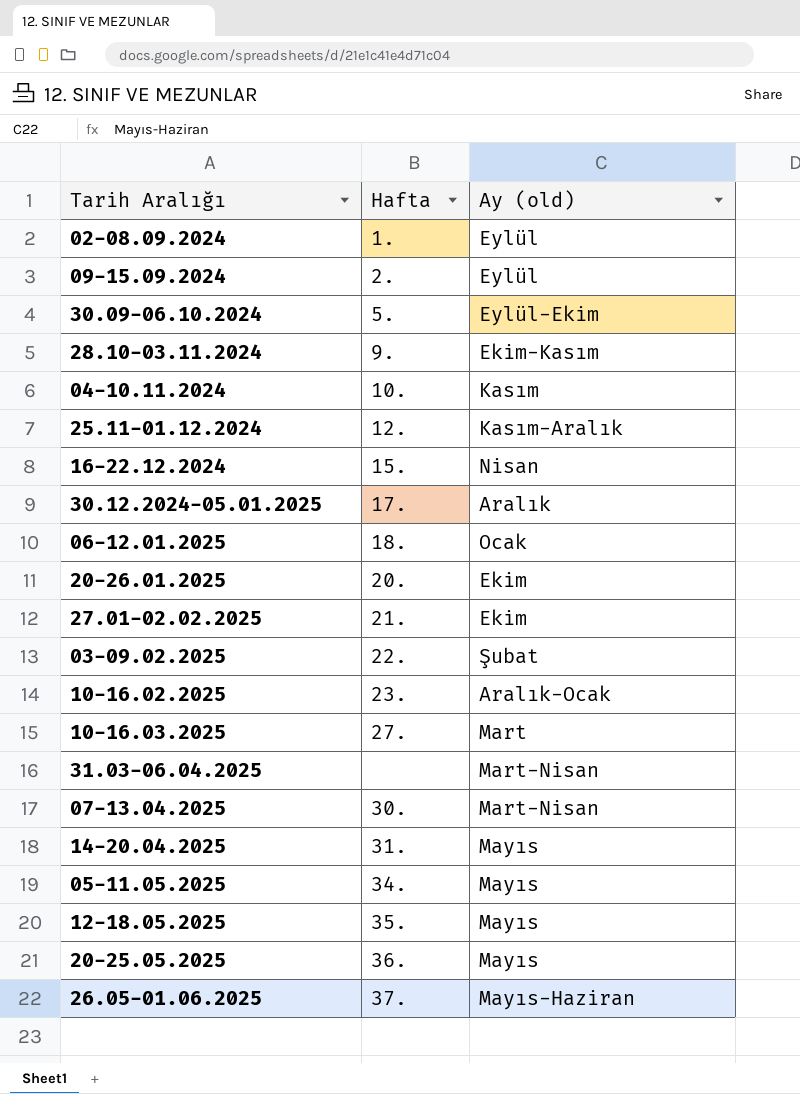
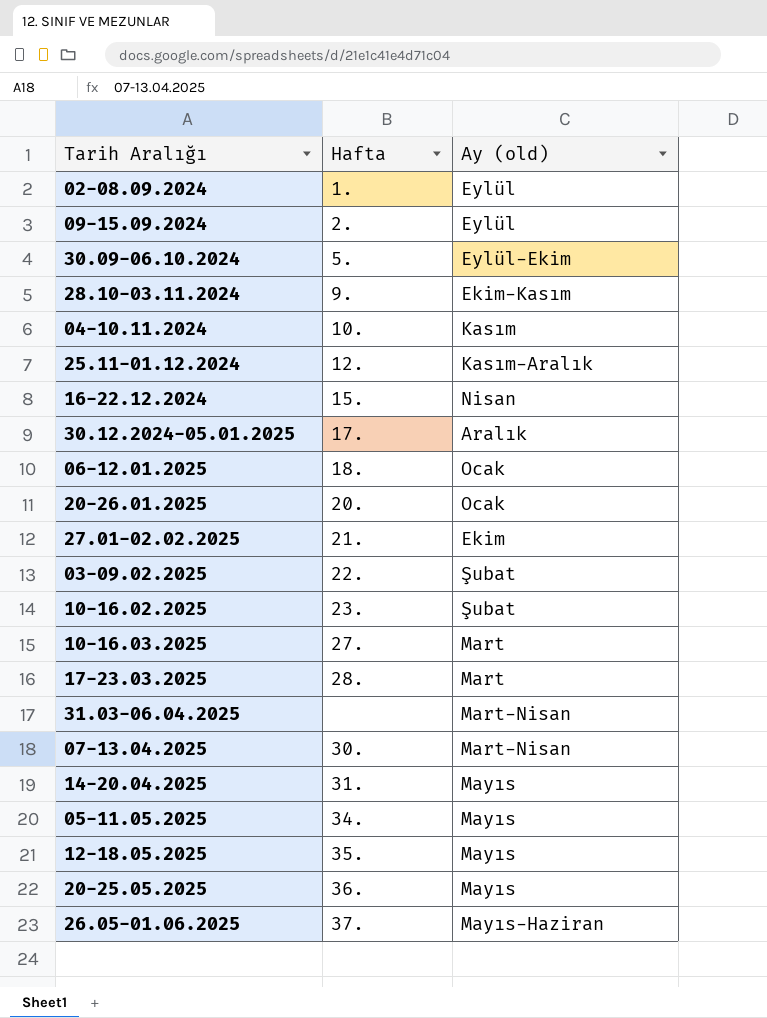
20-26.01.2025 | Ay (old): Ekim -> Ocak
10-16.02.2025 | Ay (old): Aralık-Ocak -> Şubat
row 17-23.03.2025: none -> 28. | Mart

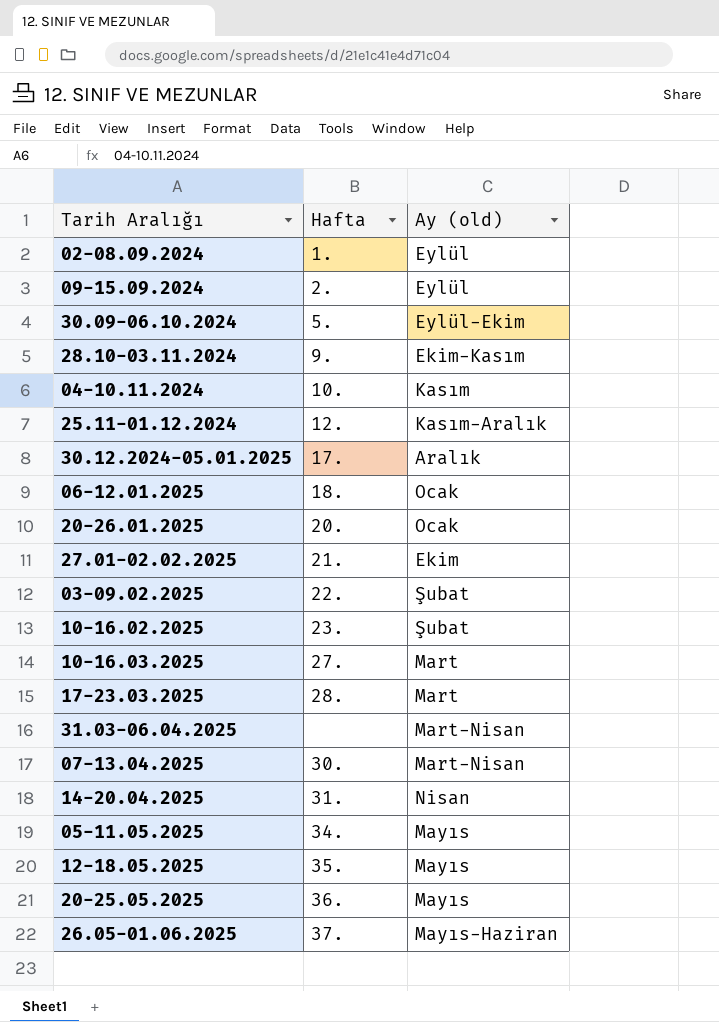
row 16-22.12.2024: 15. | Nisan -> none
14-20.04.2025 | Ay (old): Mayıs -> Nisan

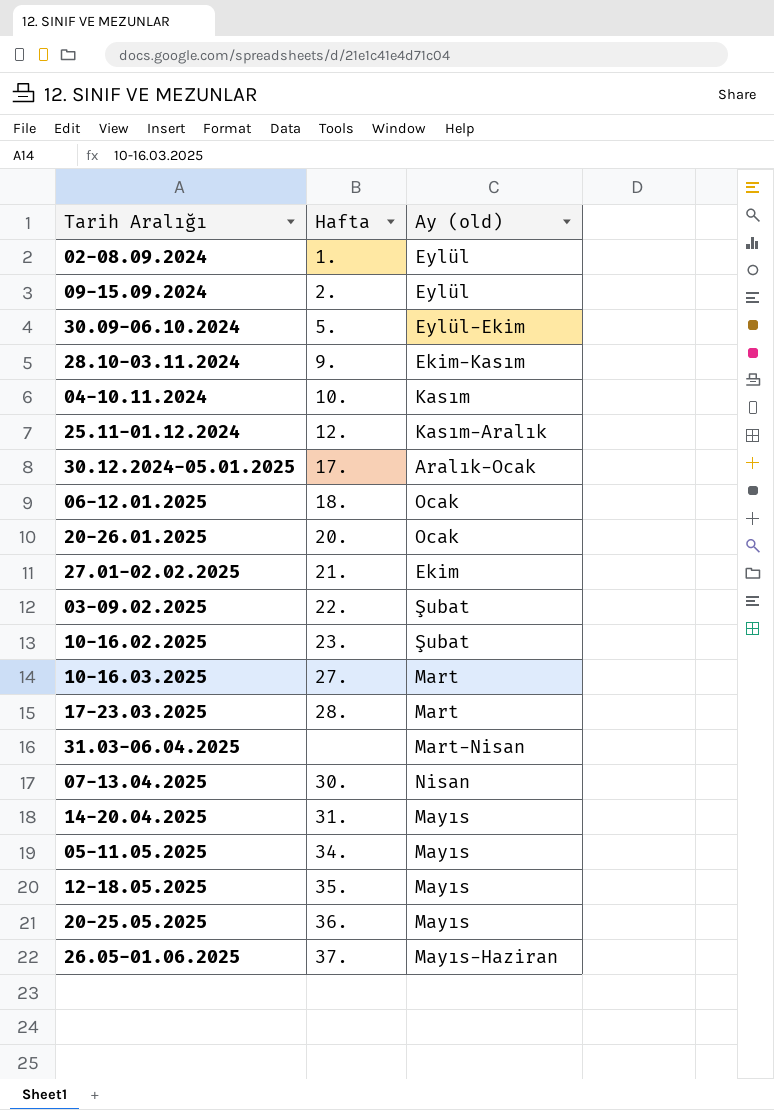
30.12.2024-05.01.2025 | Ay (old): Aralık -> Aralık-Ocak
07-13.04.2025 | Ay (old): Mart-Nisan -> Nisan
14-20.04.2025 | Ay (old): Nisan -> Mayıs

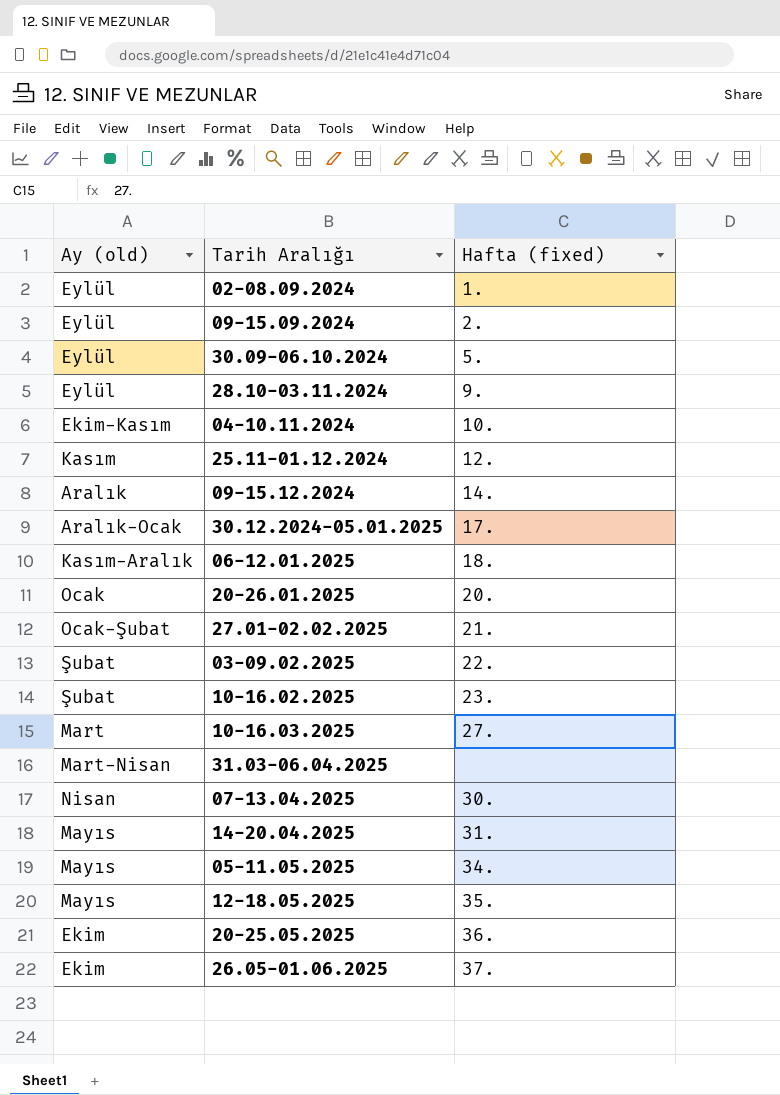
column Ay (old) | position: 3 -> 1
column name: Hafta -> Hafta (fixed)
row 17-23.03.2025: 28. | Mart -> none
30.09-06.10.2024 | Ay (old): Eylül-Ekim -> Eylül
28.10-03.11.2024 | Ay (old): Ekim-Kasım -> Eylül
04-10.11.2024 | Ay (old): Kasım -> Ekim-Kasım
25.11-01.12.2024 | Ay (old): Kasım-Aralık -> Kasım
row 09-15.12.2024: none -> Aralık | 14.
06-12.01.2025 | Ay (old): Ocak -> Kasım-Aralık
27.01-02.02.2025 | Ay (old): Ekim -> Ocak-Şubat
20-25.05.2025 | Ay (old): Mayıs -> Ekim
26.05-01.06.2025 | Ay (old): Mayıs-Haziran -> Ekim

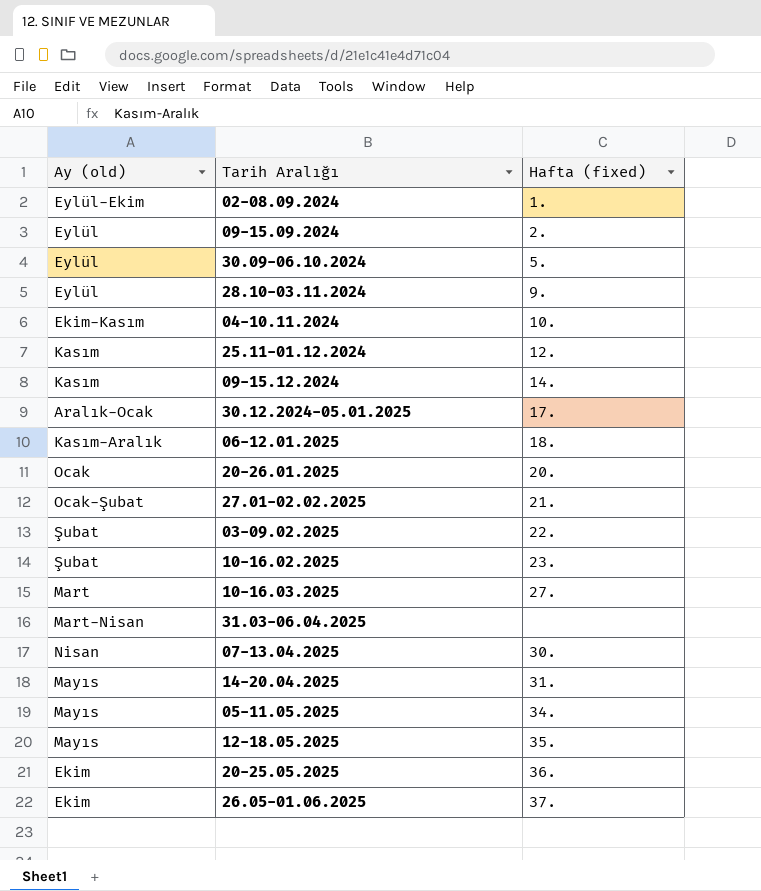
02-08.09.2024 | Ay (old): Eylül -> Eylül-Ekim
09-15.12.2024 | Ay (old): Aralık -> Kasım

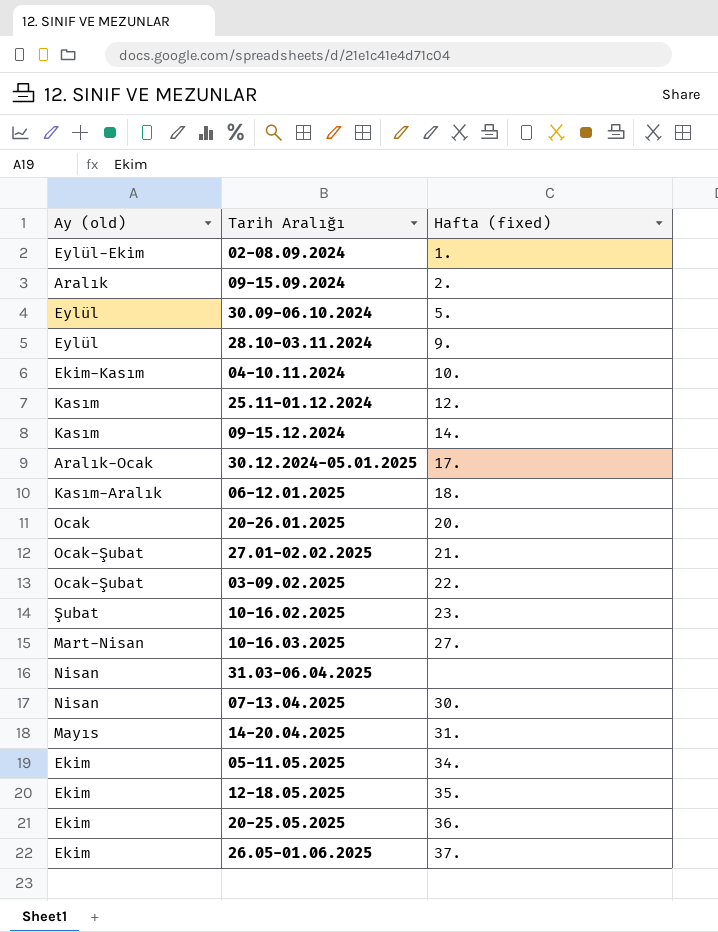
09-15.09.2024 | Ay (old): Eylül -> Aralık
03-09.02.2025 | Ay (old): Şubat -> Ocak-Şubat
10-16.03.2025 | Ay (old): Mart -> Mart-Nisan
31.03-06.04.2025 | Ay (old): Mart-Nisan -> Nisan
05-11.05.2025 | Ay (old): Mayıs -> Ekim
12-18.05.2025 | Ay (old): Mayıs -> Ekim

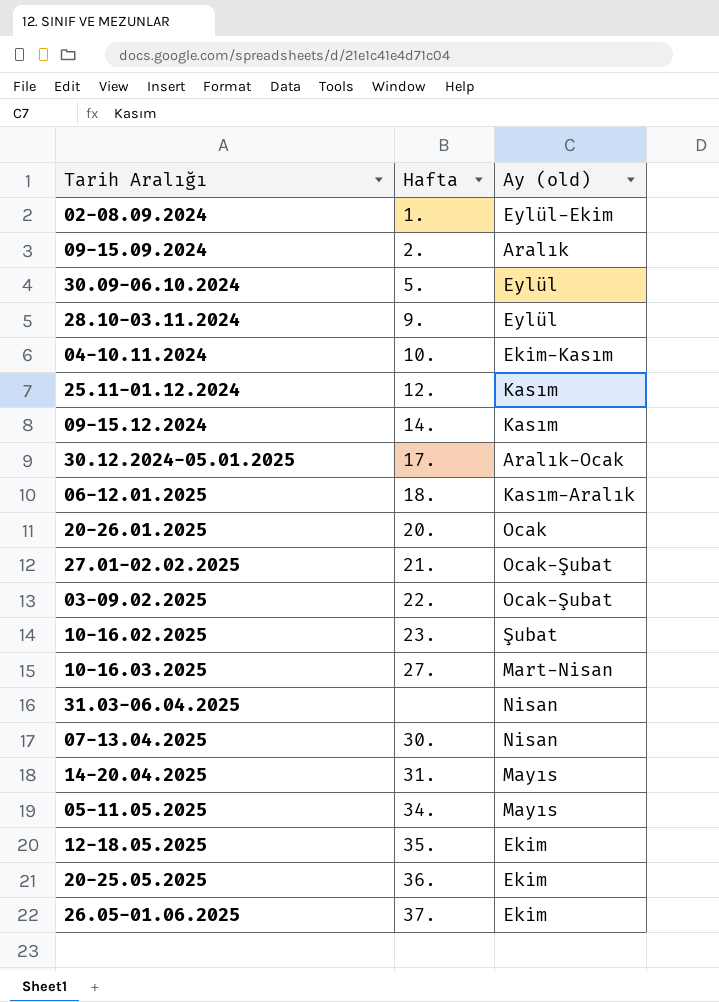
column name: Hafta (fixed) -> Hafta
column Ay (old) | position: 1 -> 3
05-11.05.2025 | Ay (old): Ekim -> Mayıs

